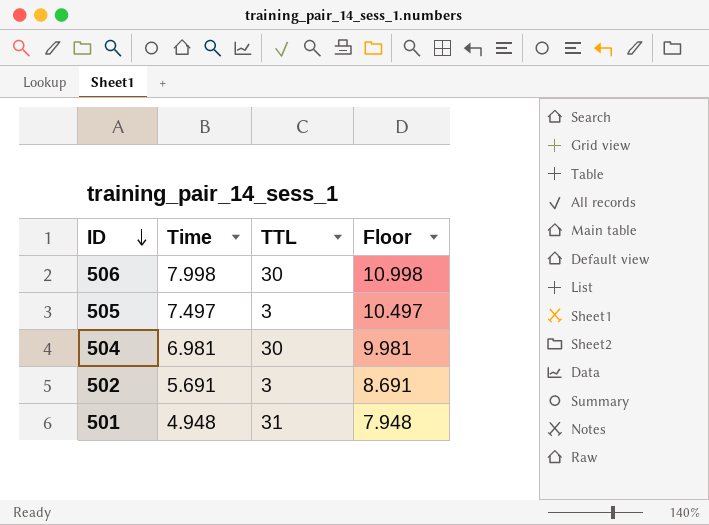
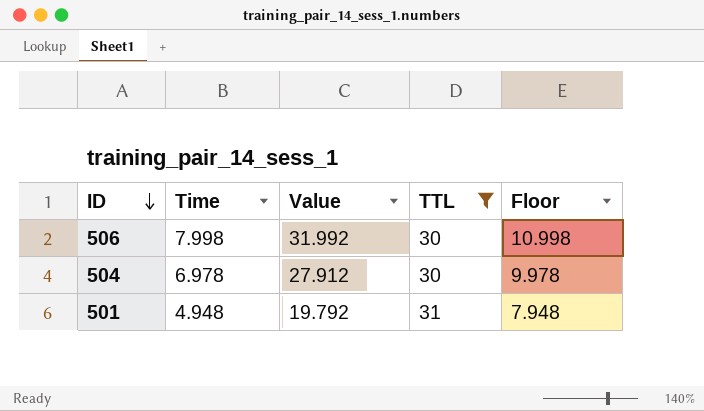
filter: none -> TTL != 3
column Value | formula: none -> [Time] * 4
504 | Time: 6.981 -> 6.978
504 | Floor: 9.981 -> 9.978

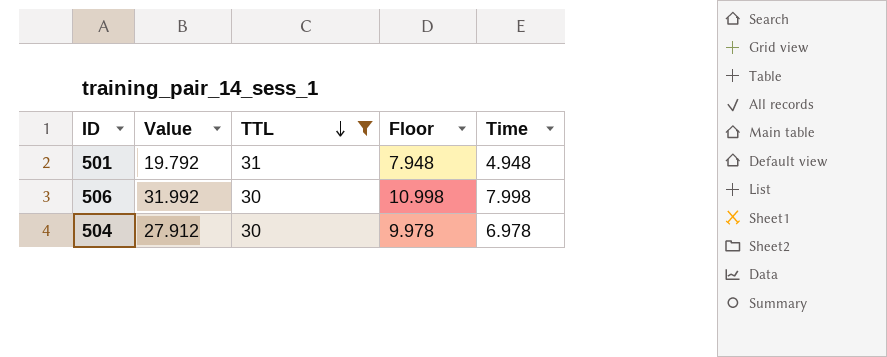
row order: ID descending -> TTL descending
column Time | position: 2 -> 5

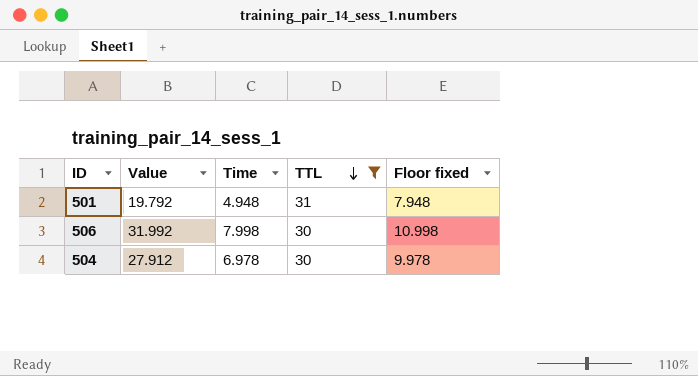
column Time | position: 5 -> 3
column name: Floor -> Floor fixed

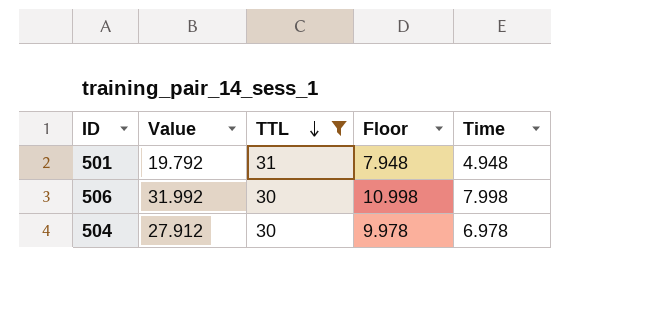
column name: Floor fixed -> Floor
column Time | position: 3 -> 5

